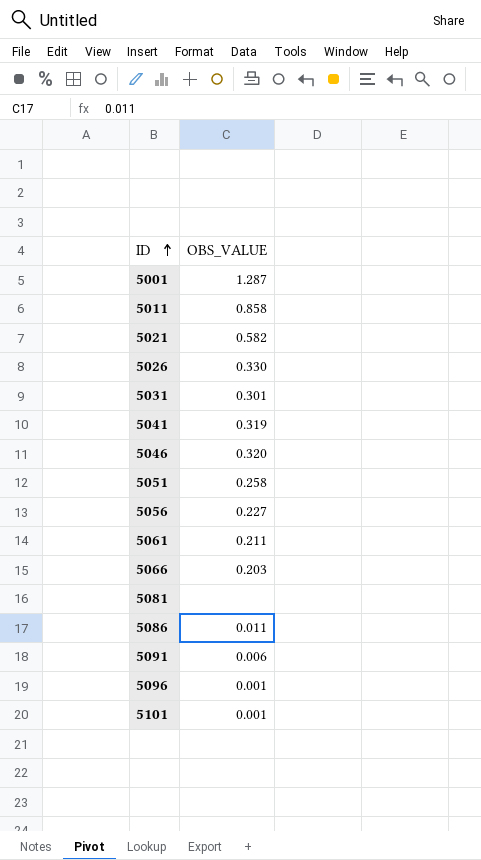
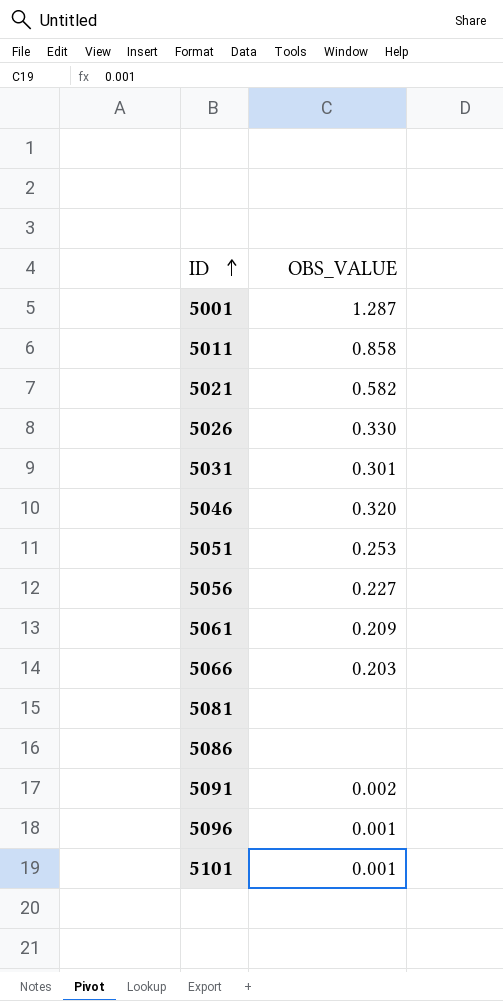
row 5041: 0.319 -> none
5051 | OBS_VALUE: 0.258 -> 0.253
5061 | OBS_VALUE: 0.211 -> 0.209
5086 | OBS_VALUE: 0.011 -> none
5091 | OBS_VALUE: 0.006 -> 0.002

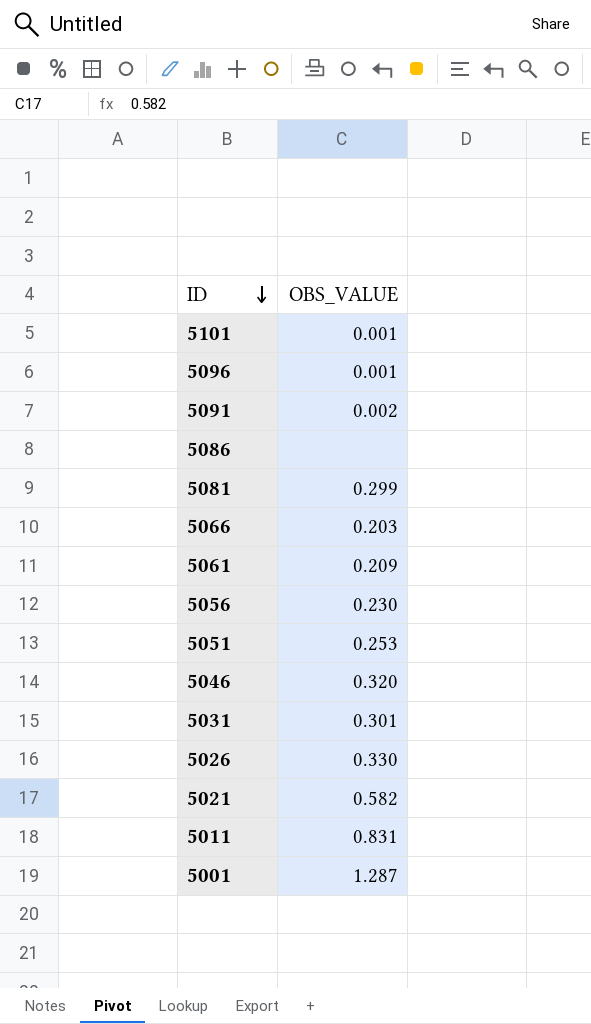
row order: ID ascending -> ID descending
5081 | OBS_VALUE: none -> 0.299
5056 | OBS_VALUE: 0.227 -> 0.230
5011 | OBS_VALUE: 0.858 -> 0.831

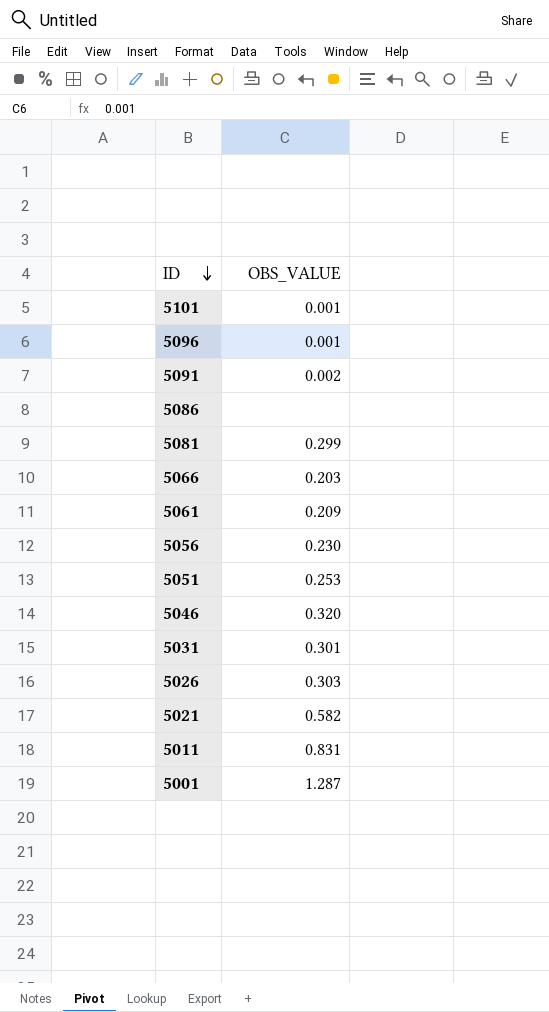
5026 | OBS_VALUE: 0.330 -> 0.303

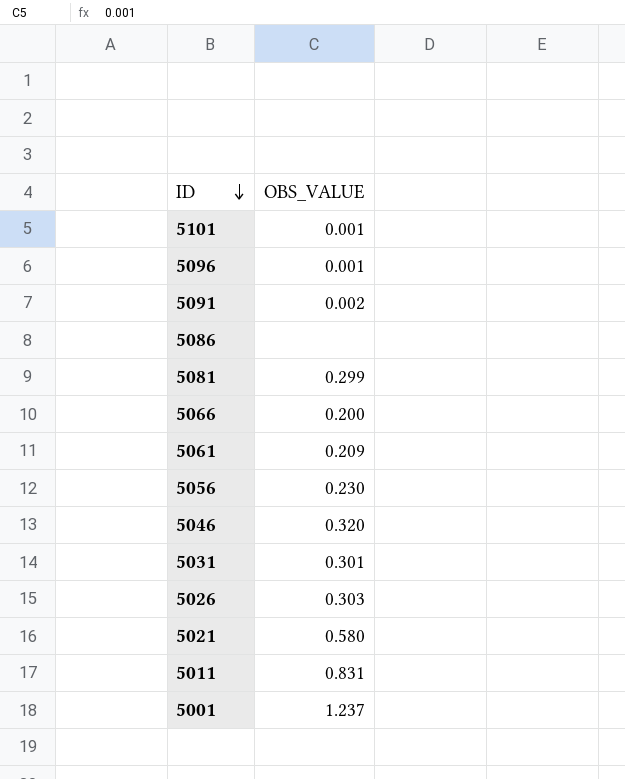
row 5051: 0.253 -> none
5066 | OBS_VALUE: 0.203 -> 0.200
5021 | OBS_VALUE: 0.582 -> 0.580
5001 | OBS_VALUE: 1.287 -> 1.237

